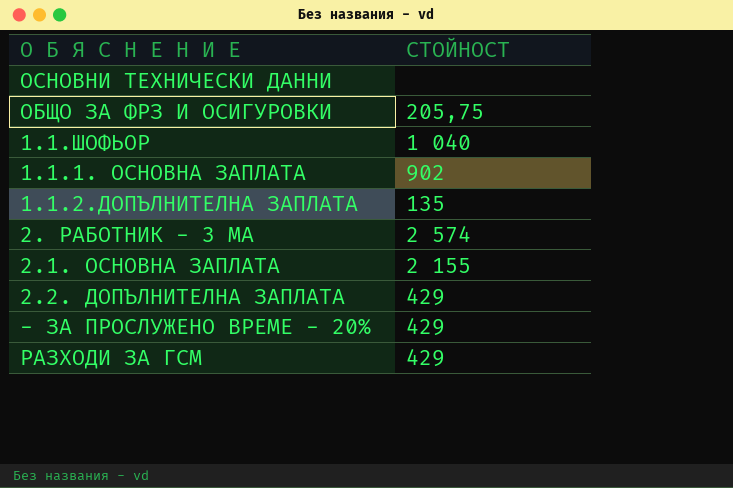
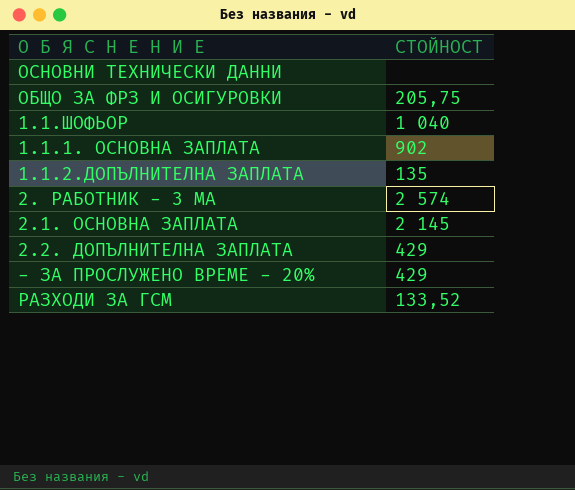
2.1. ОСНОВНА ЗАПЛАТА | СТОЙНОСТ: 2 155 -> 2 145
РАЗХОДИ ЗА ГСМ | СТОЙНОСТ: 429 -> 133,52

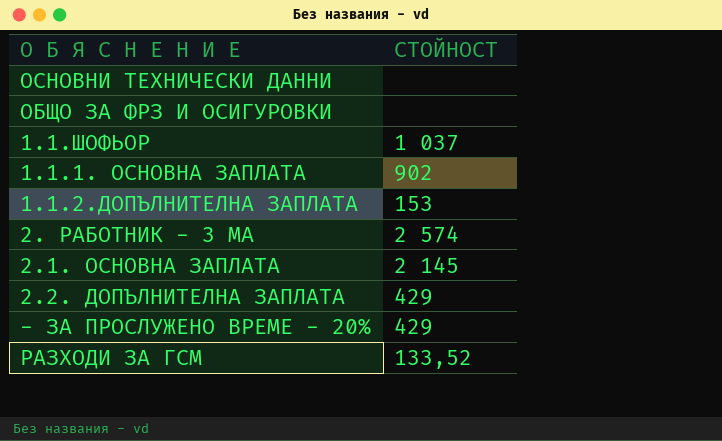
ОБЩО ЗА ФРЗ И ОСИГУРОВКИ | СТОЙНОСТ: 205,75 -> none
1.1.ШОФЬОР | СТОЙНОСТ: 1 040 -> 1 037
1.1.2.ДОПЪЛНИТЕЛНА ЗАПЛАТА | СТОЙНОСТ: 135 -> 153

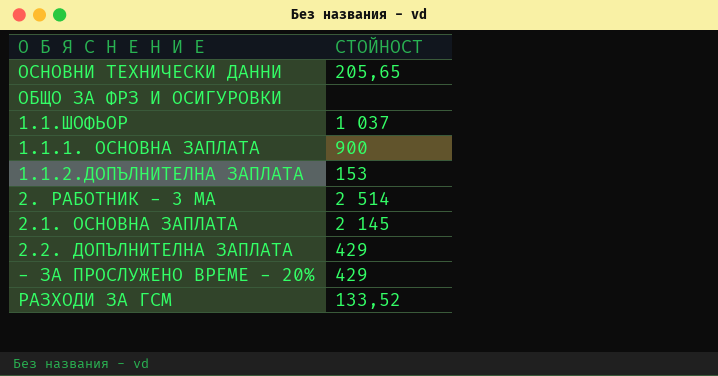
ОСНОВНИ ТЕХНИЧЕСКИ ДАННИ | СТОЙНОСТ: none -> 205,65
1.1.1. ОСНОВНА ЗАПЛАТА | СТОЙНОСТ: 902 -> 900
2. РАБОТНИК - 3 МА | СТОЙНОСТ: 2 574 -> 2 514

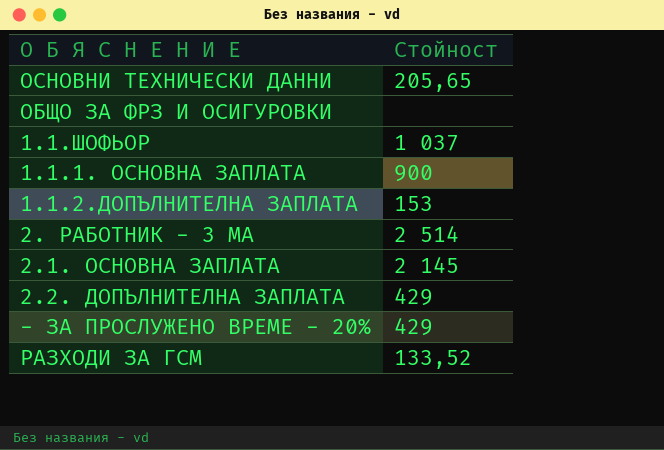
column name: СТОЙНОСТ -> Стойност

